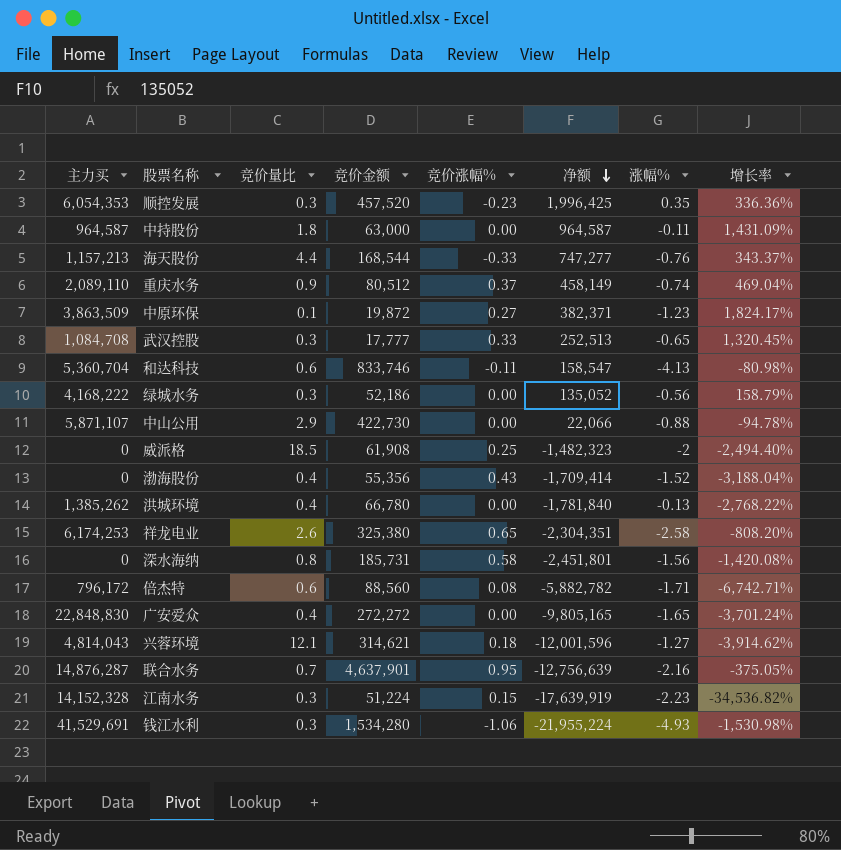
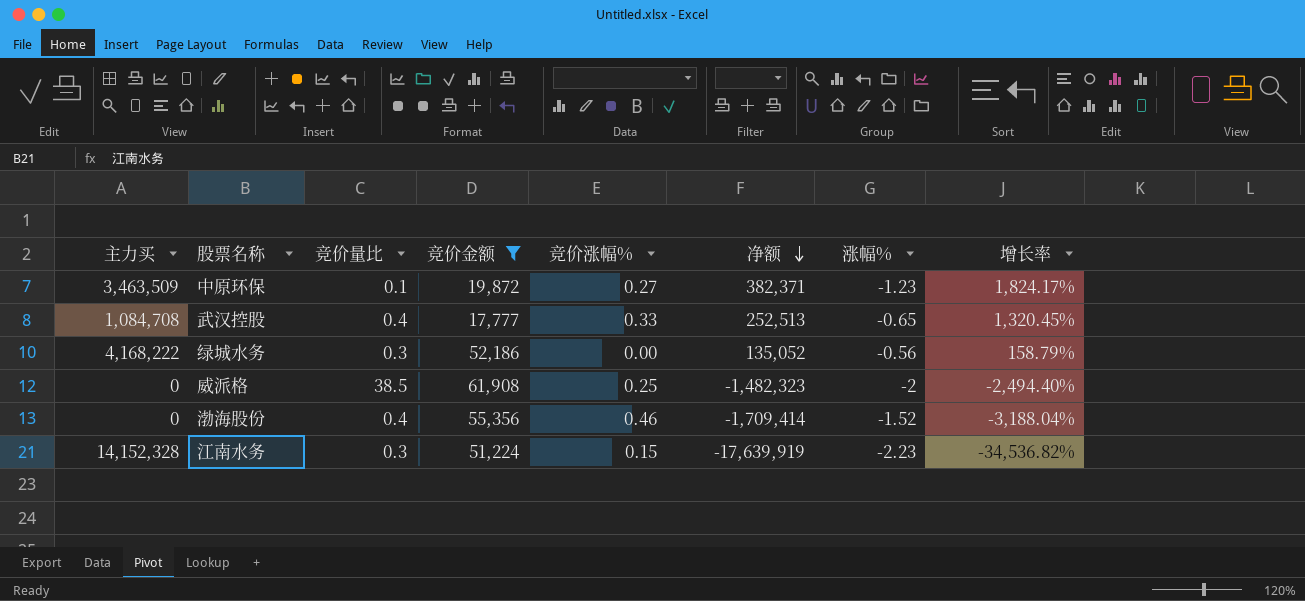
filter: none -> 竞价金额 <= 61,908
中原环保 | 主力买: 3,863,509 -> 3,463,509
武汉控股 | 竞价量比: 0.3 -> 0.4
威派格 | 竞价量比: 18.5 -> 38.5
渤海股份 | 竞价涨幅%: 0.43 -> 0.46

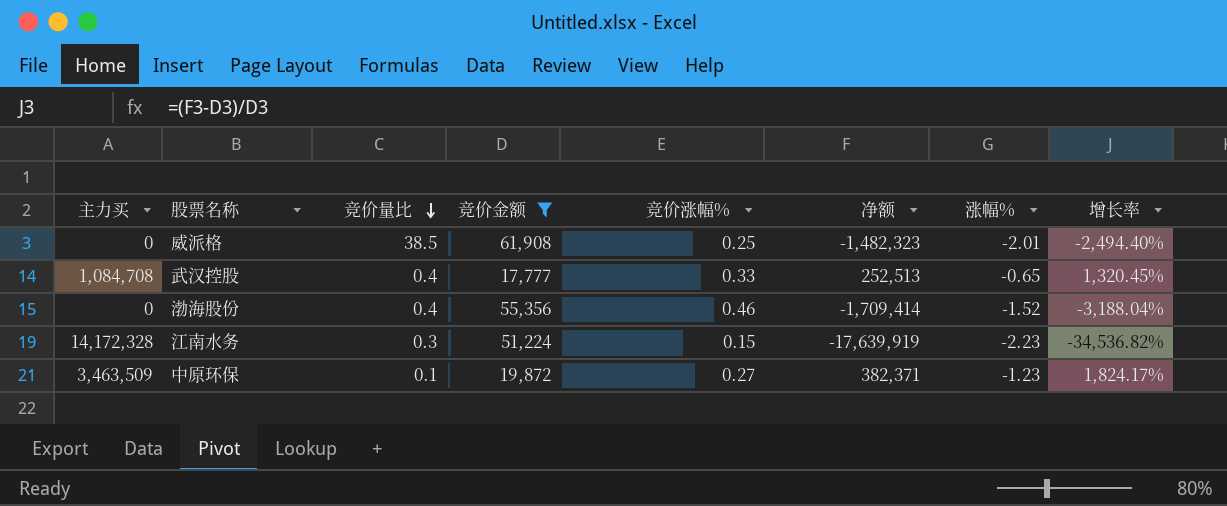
row order: 净额 descending -> 竞价量比 descending
row 绿城水务: 4,168,222 | 0.3 | 52,186 | 0.00 | 135,052 | -0.56 | 158.79% -> none
威派格 | 涨幅%: -2 -> -2.01
江南水务 | 主力买: 14,152,328 -> 14,172,328

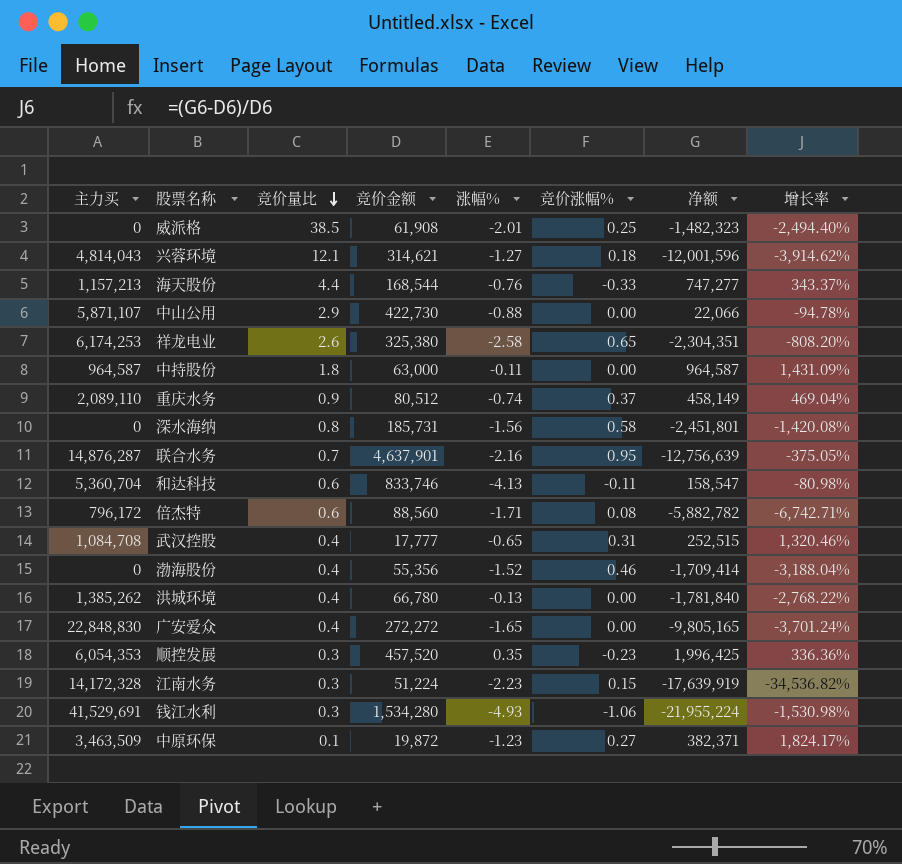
filter: 竞价金额 <= 61,908 -> none
column 涨幅% | position: 7 -> 5
武汉控股 | 竞价涨幅%: 0.33 -> 0.31
武汉控股 | 净额: 252,513 -> 252,515
武汉控股 | 增长率: 1,320.45% -> 1,320.46%

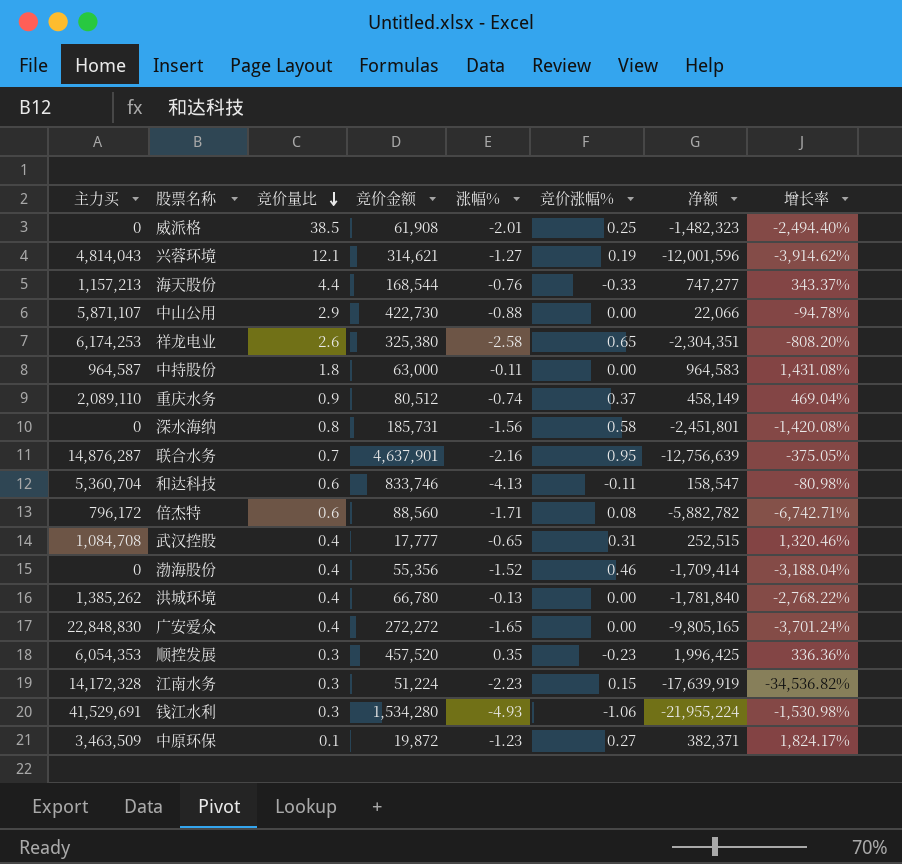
兴蓉环境 | 竞价涨幅%: 0.18 -> 0.19
中持股份 | 净额: 964,587 -> 964,583
中持股份 | 增长率: 1,431.09% -> 1,431.08%

